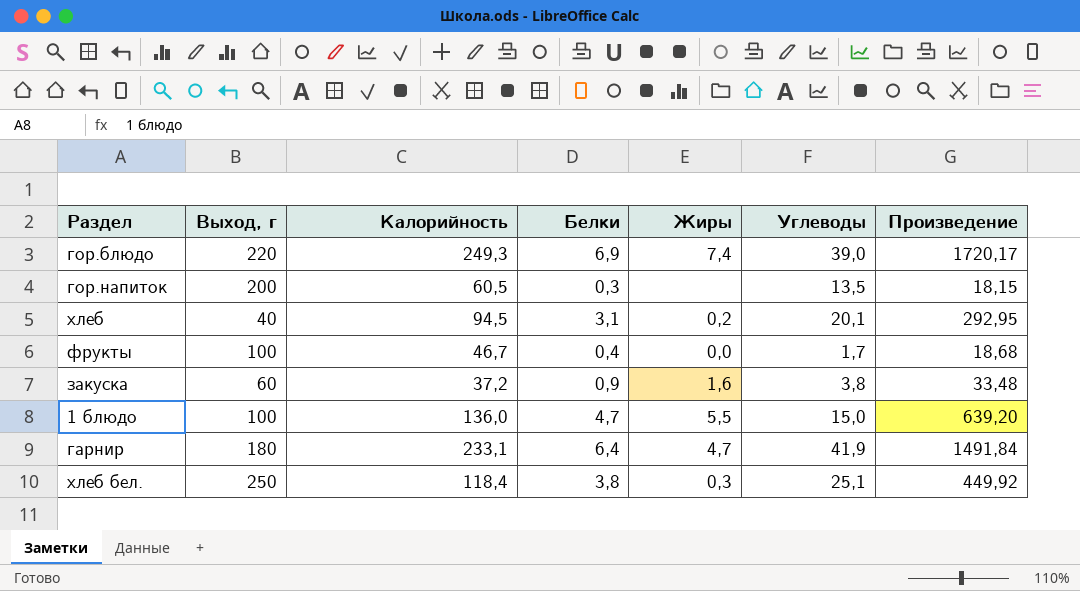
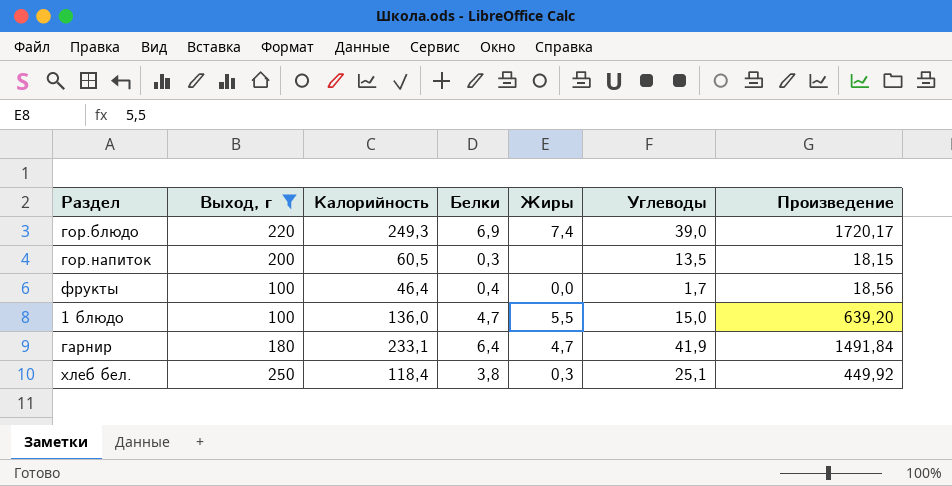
filter: none -> Выход, г >= 100
фрукты | Калорийность: 46,7 -> 46,4
фрукты | Произведение: 18,68 -> 18,56

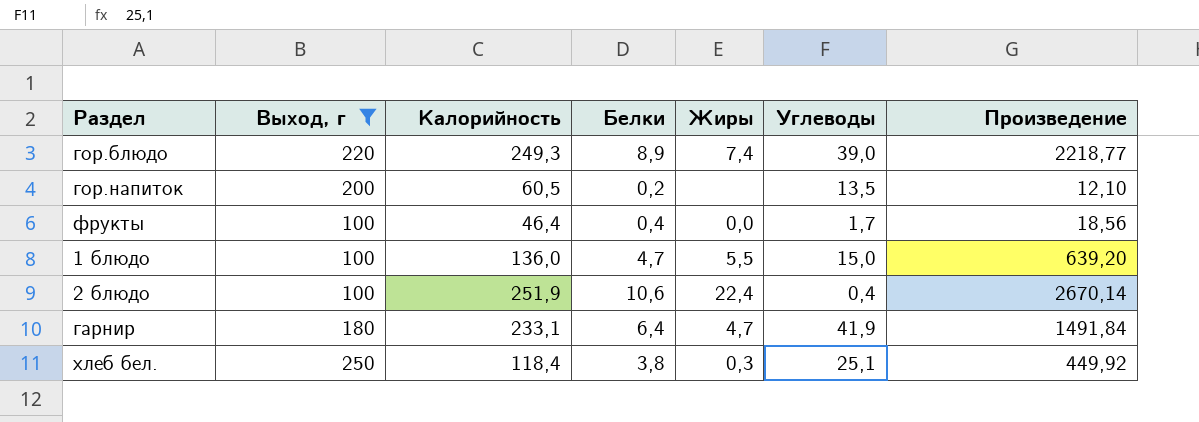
гор.блюдо | Белки: 6,9 -> 8,9
гор.блюдо | Произведение: 1720,17 -> 2218,77
гор.напиток | Белки: 0,3 -> 0,2
гор.напиток | Произведение: 18,15 -> 12,10
row 2 блюдо: none -> 100 | 251,9 | 10,6 | 22,4 | 0,4 | 2670,14

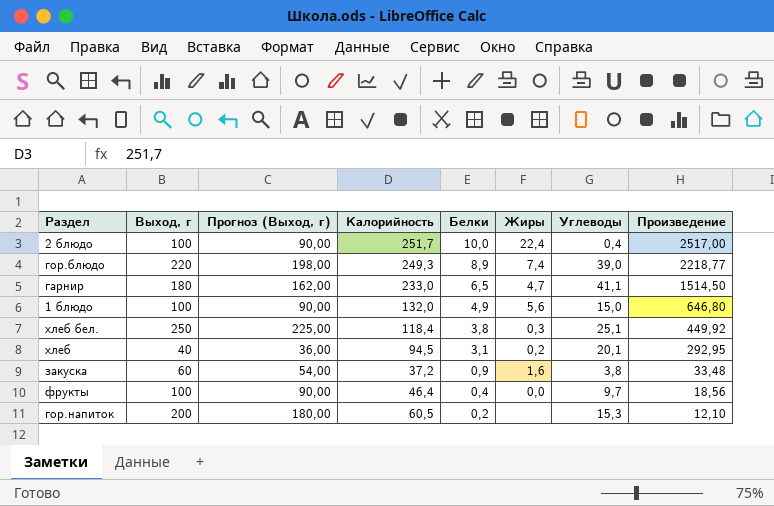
filter: Выход, г >= 100 -> none
row order: none -> Белки descending
column Прогноз (Выход, г) | formula: none -> [Выход, г] * 0,9
2 блюдо | Калорийность: 251,9 -> 251,7
2 блюдо | Белки: 10,6 -> 10,0
2 блюдо | Произведение: 2670,14 -> 2517,00
гарнир | Калорийность: 233,1 -> 233,0
гарнир | Белки: 6,4 -> 6,5
гарнир | Углеводы: 41,9 -> 41,1
гарнир | Произведение: 1491,84 -> 1514,50
1 блюдо | Калорийность: 136,0 -> 132,0
1 блюдо | Белки: 4,7 -> 4,9
1 блюдо | Жиры: 5,5 -> 5,6
1 блюдо | Произведение: 639,20 -> 646,80
фрукты | Углеводы: 1,7 -> 9,7
гор.напиток | Углеводы: 13,5 -> 15,3

